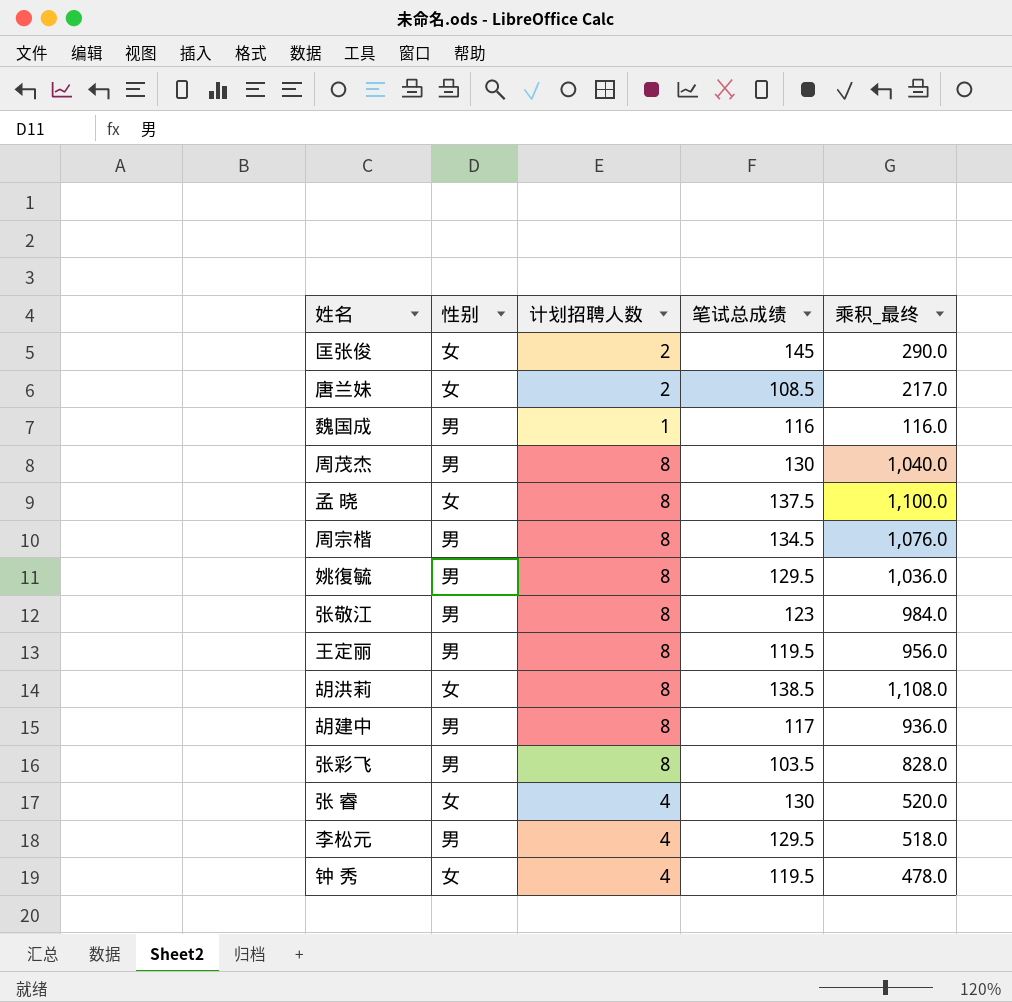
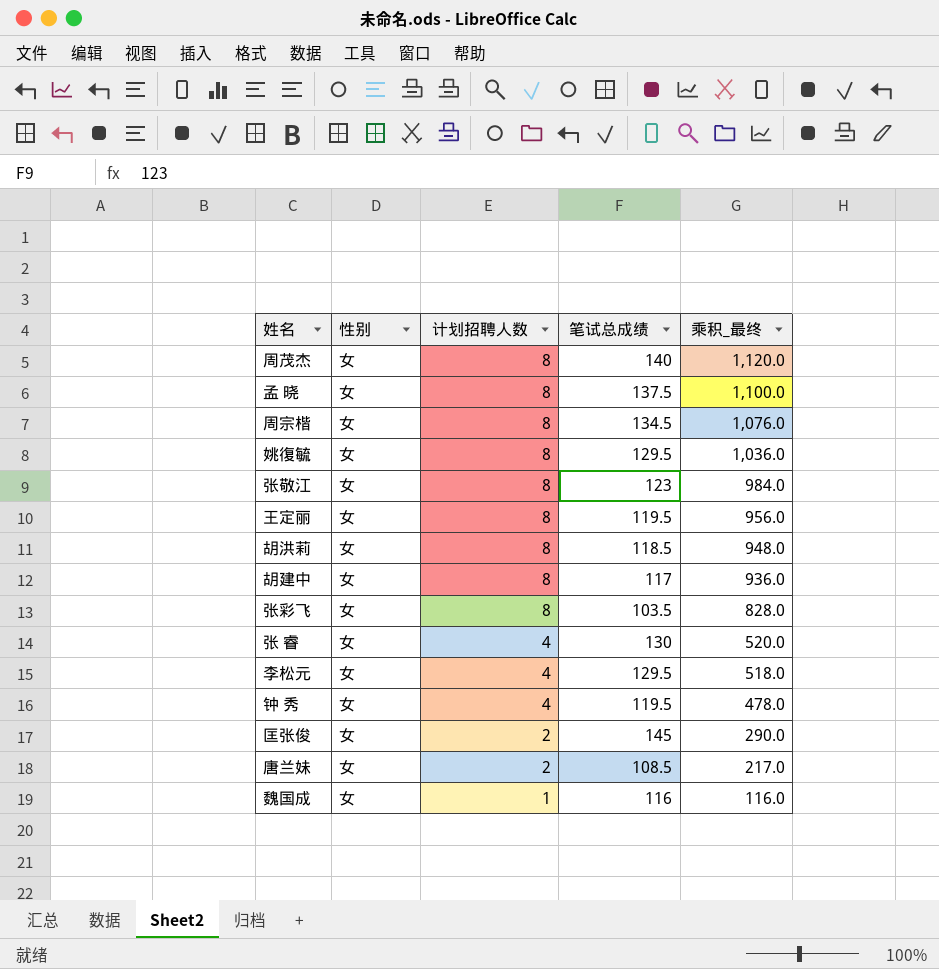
row order: none -> 计划招聘人数 descending
周茂杰 | 性别: 男 -> 女
周茂杰 | 笔试总成绩: 130 -> 140
周茂杰 | 乘积_最终: 1,040.0 -> 1,120.0
周宗楷 | 性别: 男 -> 女
姚復毓 | 性别: 男 -> 女
张敬江 | 性别: 男 -> 女
王定丽 | 性别: 男 -> 女
胡洪莉 | 笔试总成绩: 138.5 -> 118.5
胡洪莉 | 乘积_最终: 1,108.0 -> 948.0
胡建中 | 性别: 男 -> 女
张彩飞 | 性别: 男 -> 女
李松元 | 性别: 男 -> 女
魏国成 | 性别: 男 -> 女

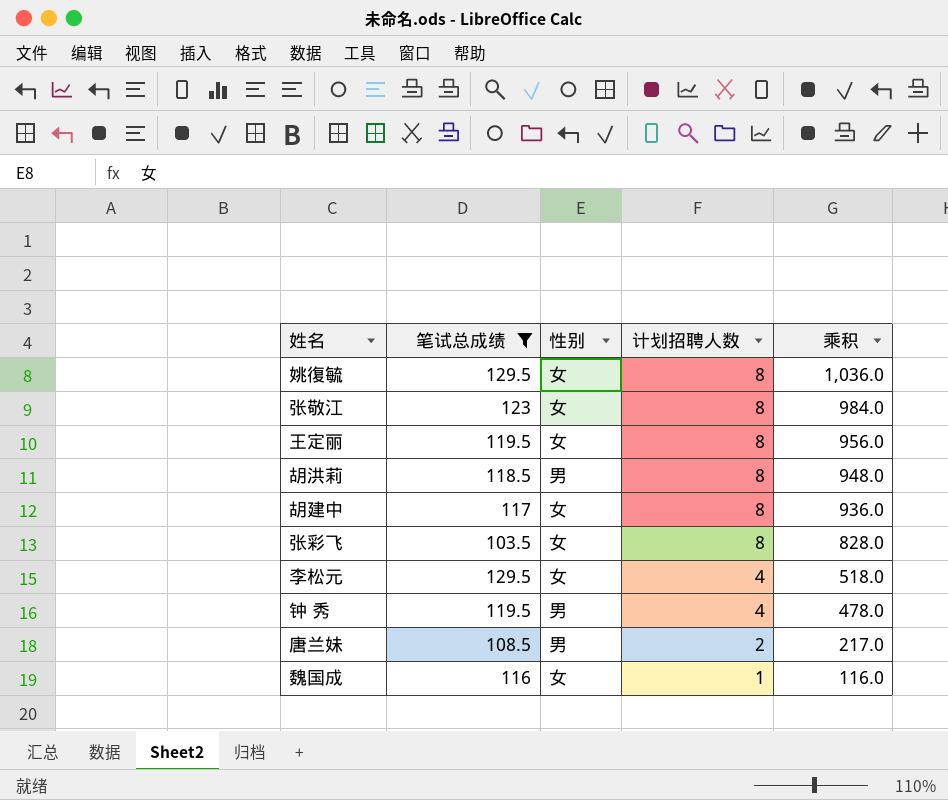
filter: none -> 笔试总成绩 <= 129.5
column 笔试总成绩 | position: 4 -> 2
column name: 乘积_最终 -> 乘积
胡洪莉 | 性别: 女 -> 男
钟 秀 | 性别: 女 -> 男
唐兰妹 | 性别: 女 -> 男

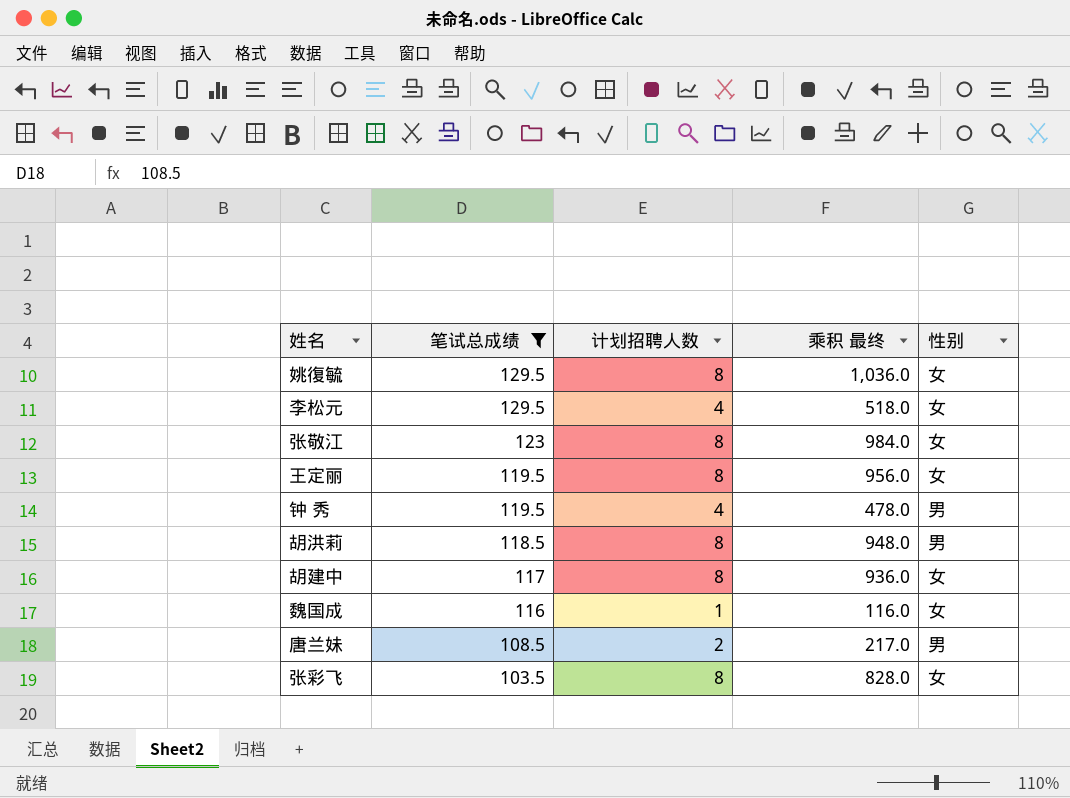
row order: 计划招聘人数 descending -> 笔试总成绩 descending
column name: 乘积 -> 乘积 最终
column 性别 | position: 3 -> 5

